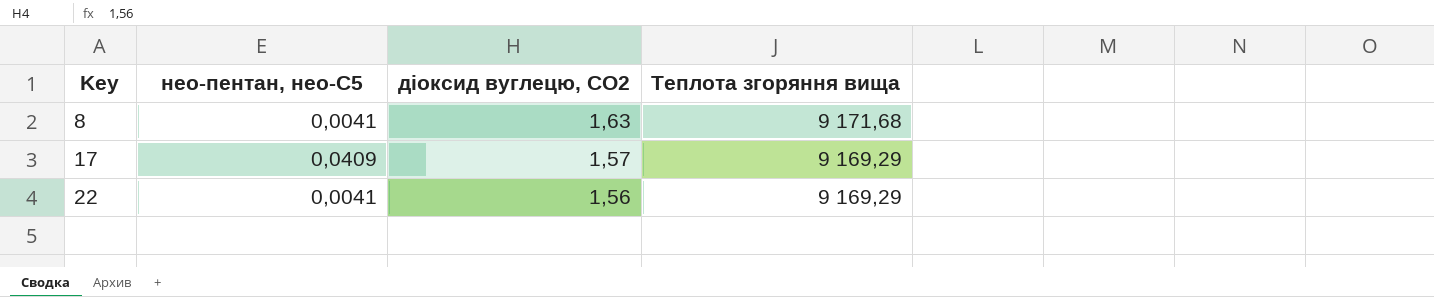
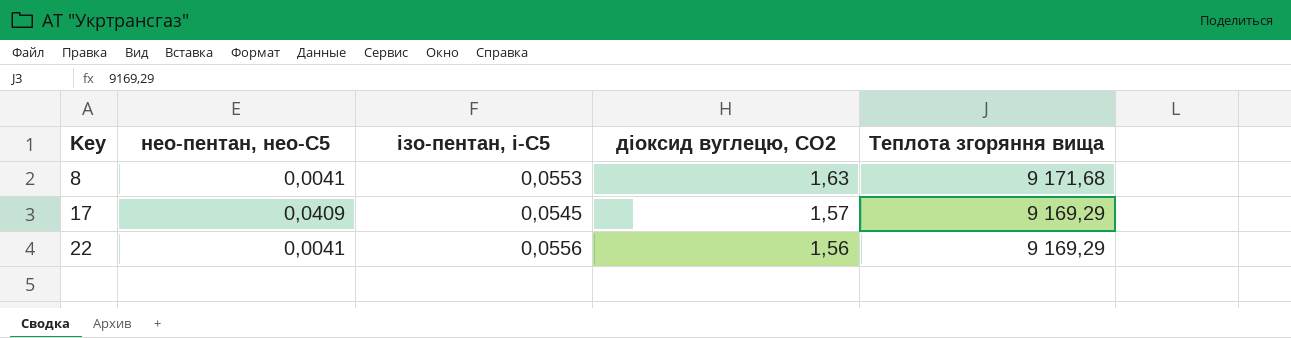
column ізо-пентан, і-С5 | position: none -> 3

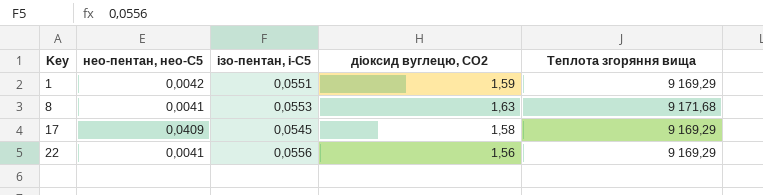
row 1: none -> 0,0042 | 0,0551 | 1,59 | 9 169,29
17 | діоксид вуглецю, CО2: 1,57 -> 1,58

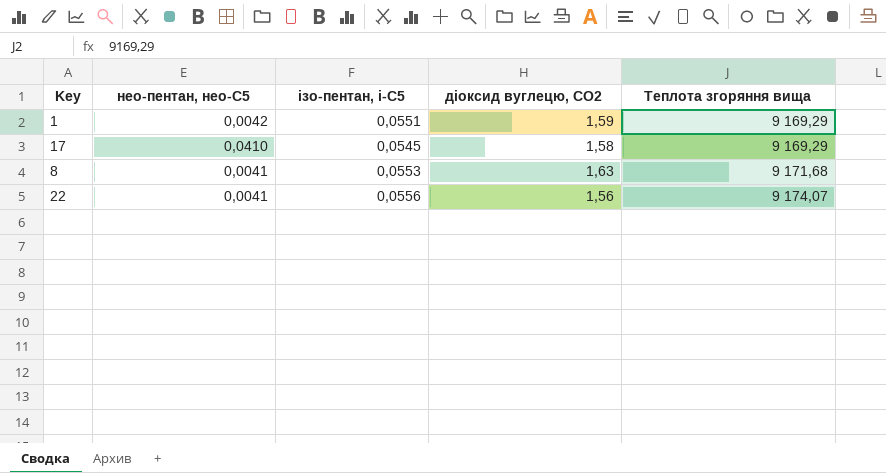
row order: Key ascending -> Теплота згоряння вища ascending
17 | нео-пентан, нео-С5: 0,0409 -> 0,0410
22 | Теплота згоряння вища: 9 169,29 -> 9 174,07

